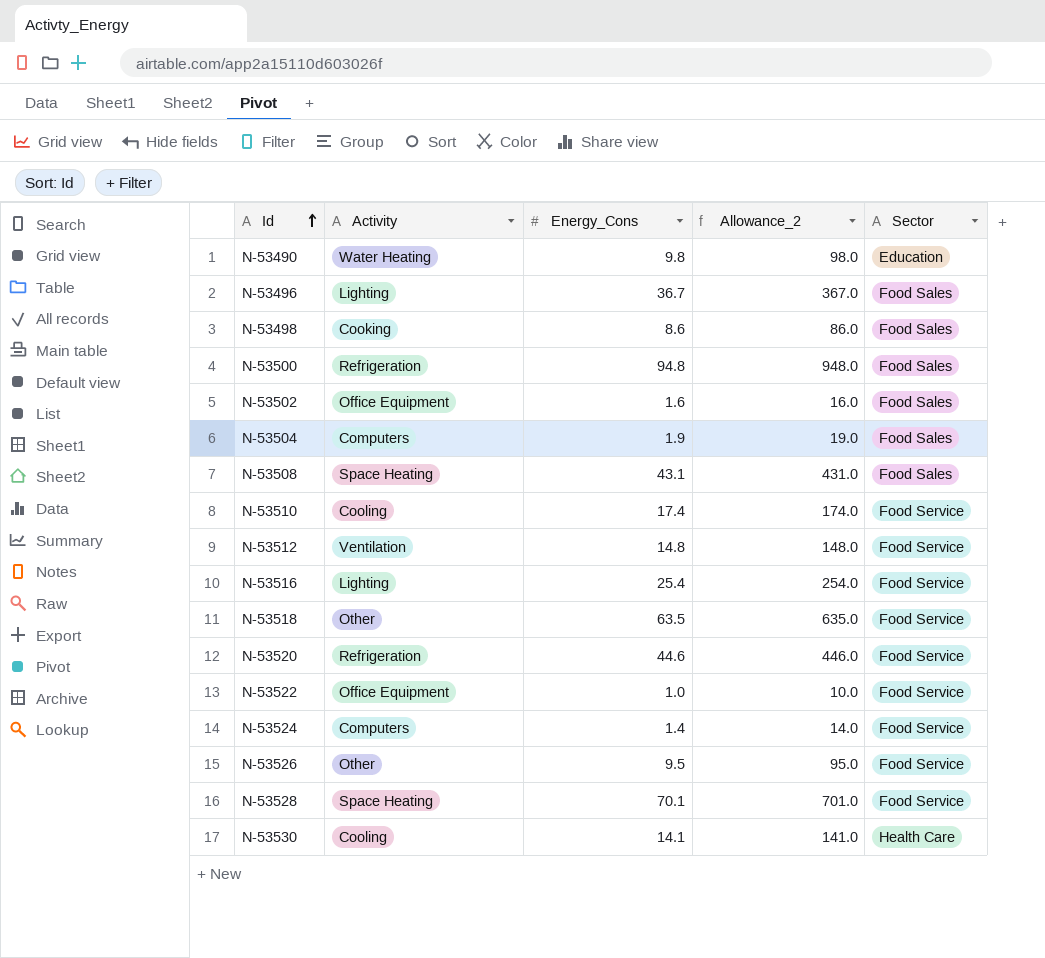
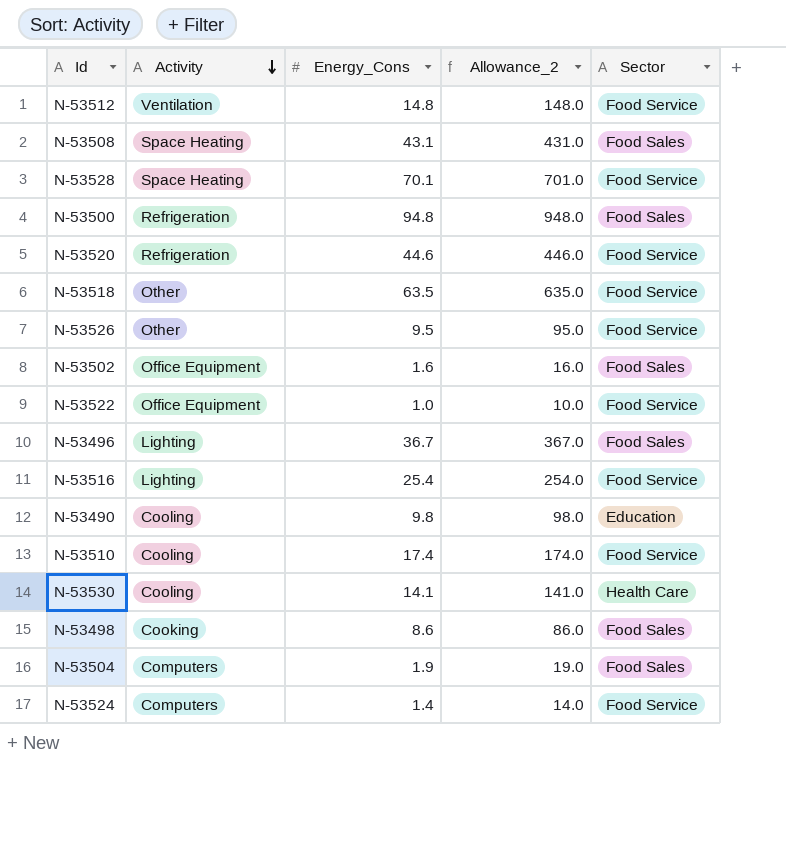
row order: Id ascending -> Activity descending
N-53490 | Activity: Water Heating -> Cooling

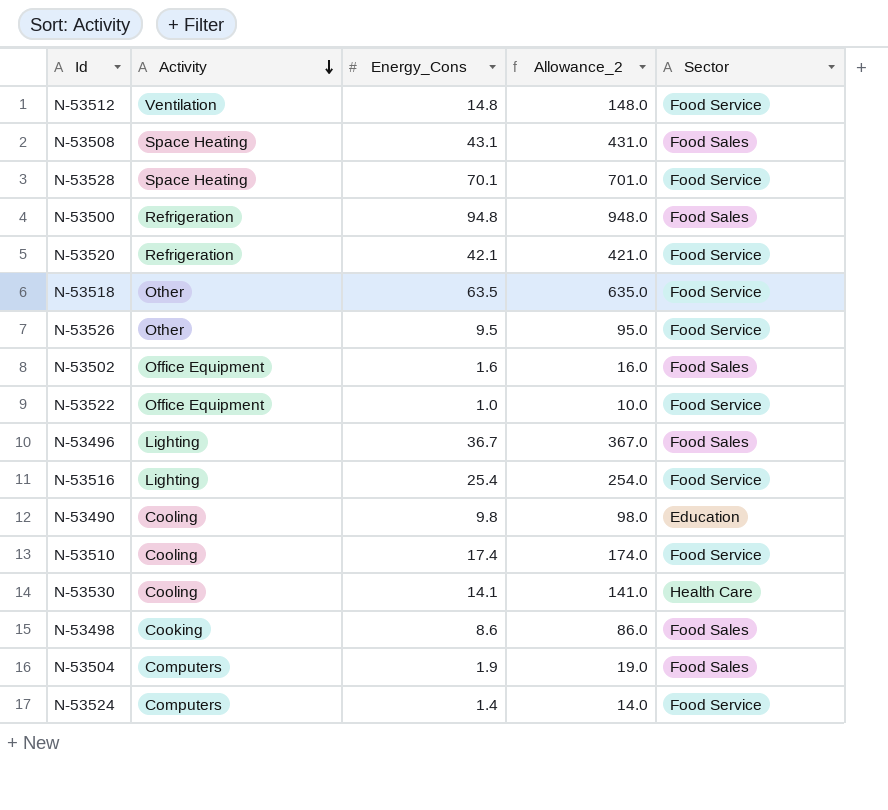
N-53520 | Energy_Cons: 44.6 -> 42.1
N-53520 | Allowance_2: 446.0 -> 421.0

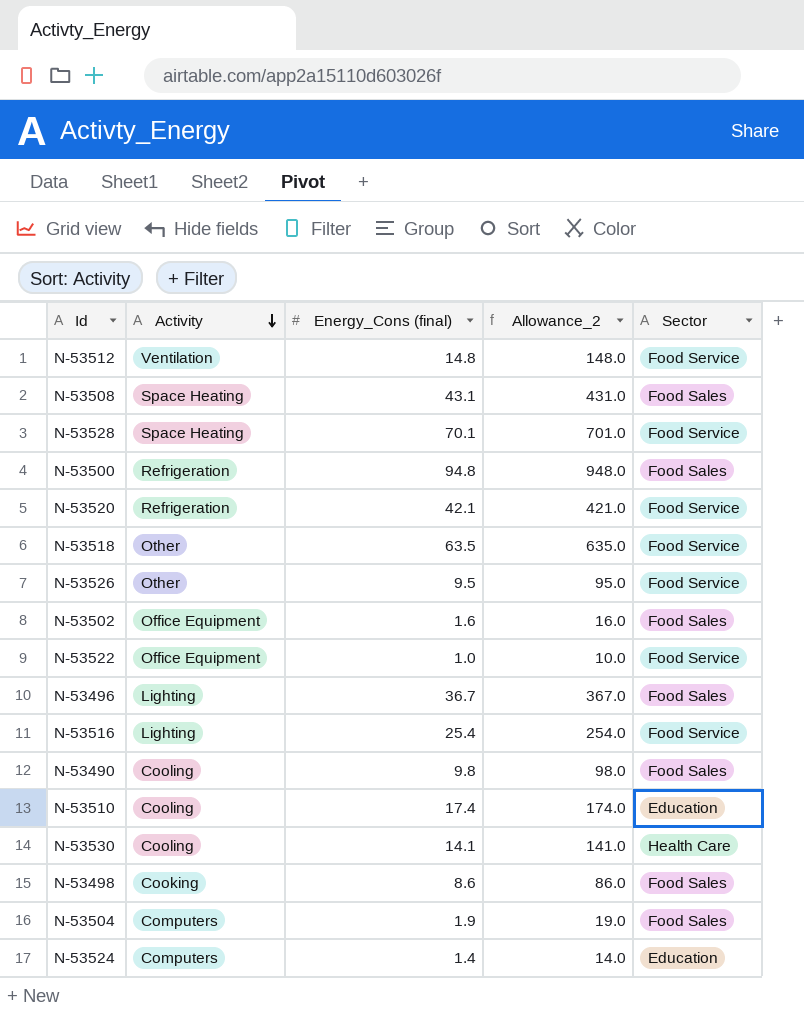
column name: Energy_Cons -> Energy_Cons (final)
N-53490 | Sector: Education -> Food Sales
N-53510 | Sector: Food Service -> Education
N-53524 | Sector: Food Service -> Education

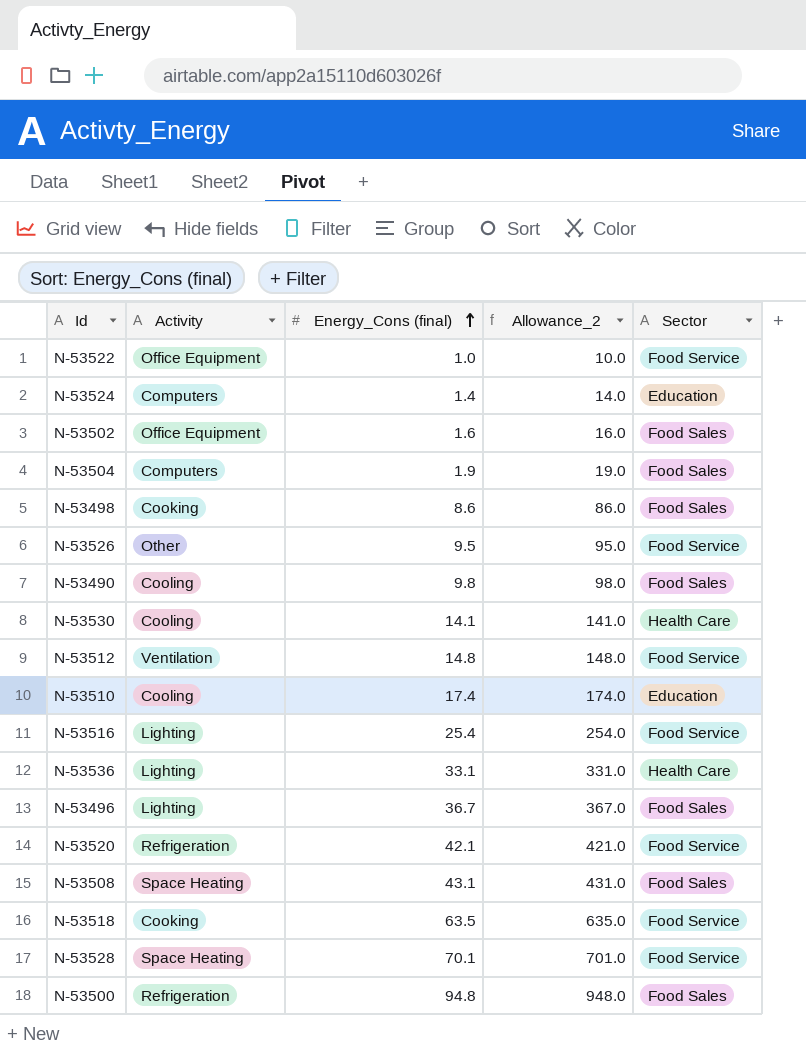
row order: Activity descending -> Energy_Cons (final) ascending
row N-53536: none -> Lighting | 33.1 | 331.0 | Health Care
N-53518 | Activity: Other -> Cooking

